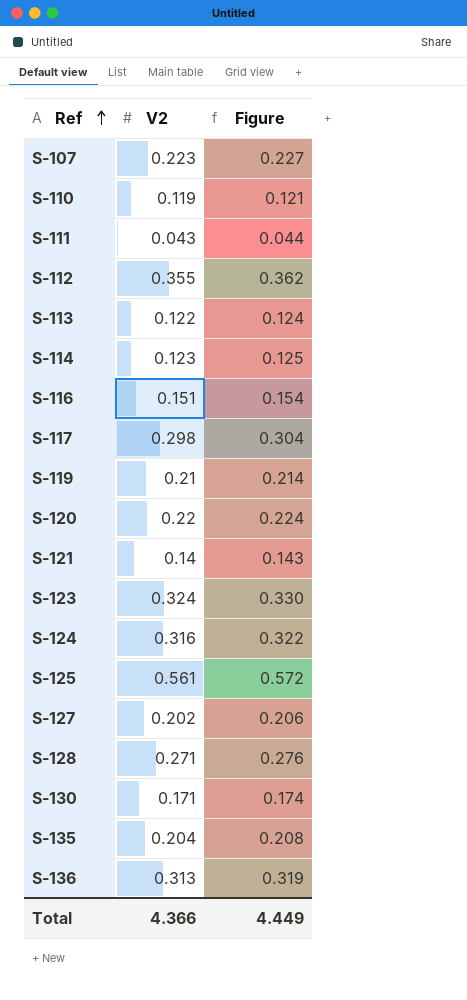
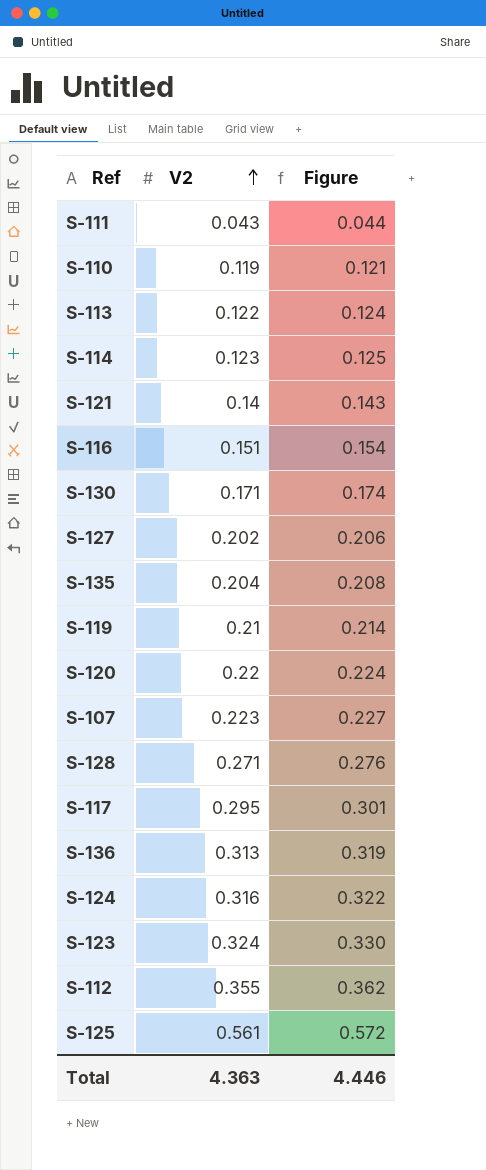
row order: Ref ascending -> V2 ascending
S-117 | V2: 0.298 -> 0.295
S-117 | Figure: 0.304 -> 0.301
Total | V2: 4.366 -> 4.363
Total | Figure: 4.449 -> 4.446

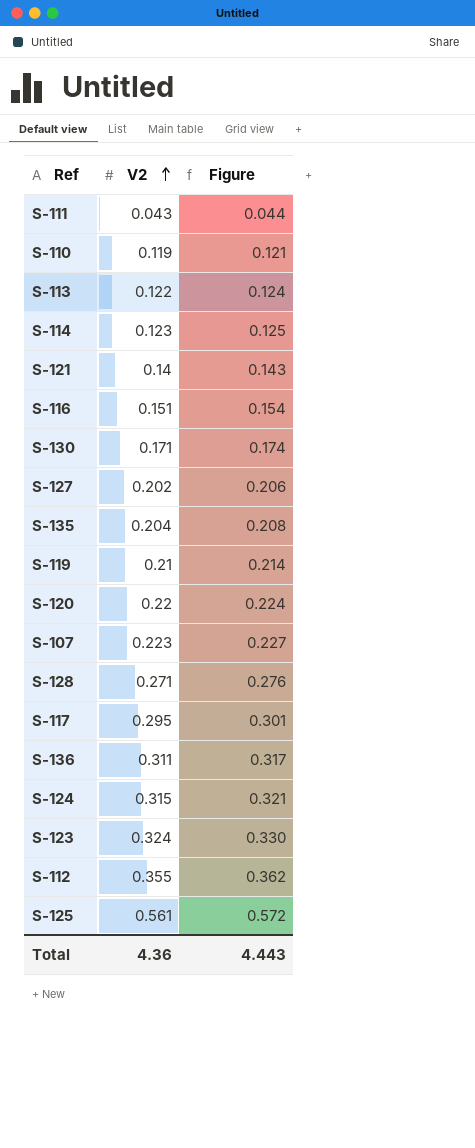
S-136 | V2: 0.313 -> 0.311
S-136 | Figure: 0.319 -> 0.317
S-124 | V2: 0.316 -> 0.315
S-124 | Figure: 0.322 -> 0.321
Total | V2: 4.363 -> 4.36
Total | Figure: 4.446 -> 4.443

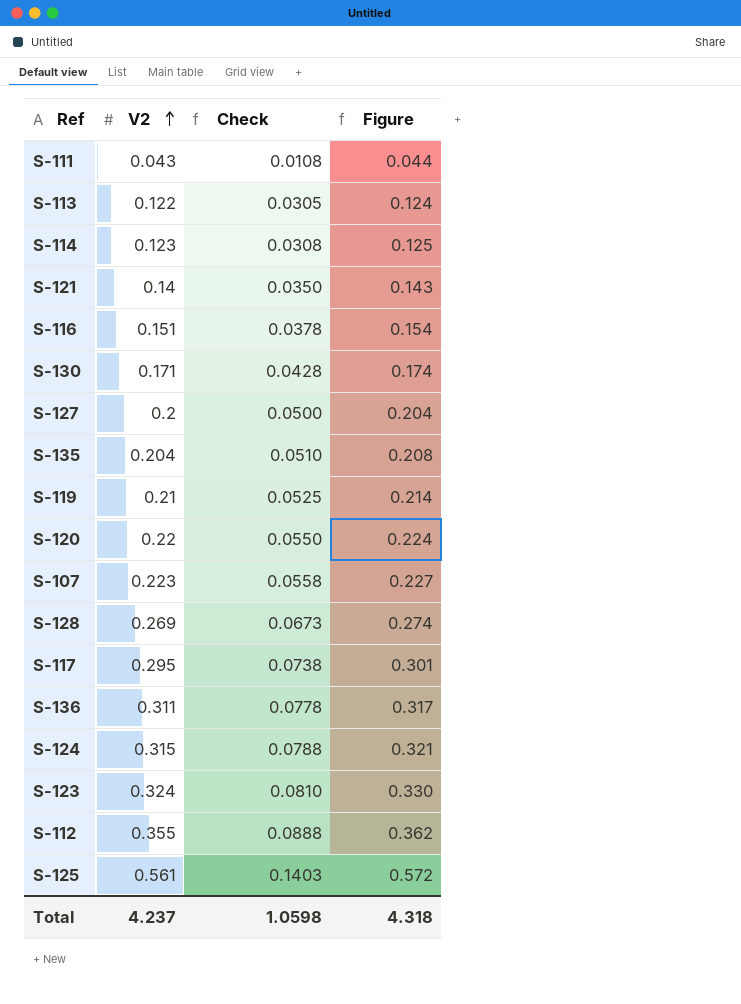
column Check | formula: none -> [V2] * 0.25
row S-110: 0.119 | 0.121 -> none
S-127 | V2: 0.202 -> 0.2
S-127 | Figure: 0.206 -> 0.204
S-128 | V2: 0.271 -> 0.269
S-128 | Figure: 0.276 -> 0.274
Total | V2: 4.36 -> 4.237
Total | Figure: 4.443 -> 4.318

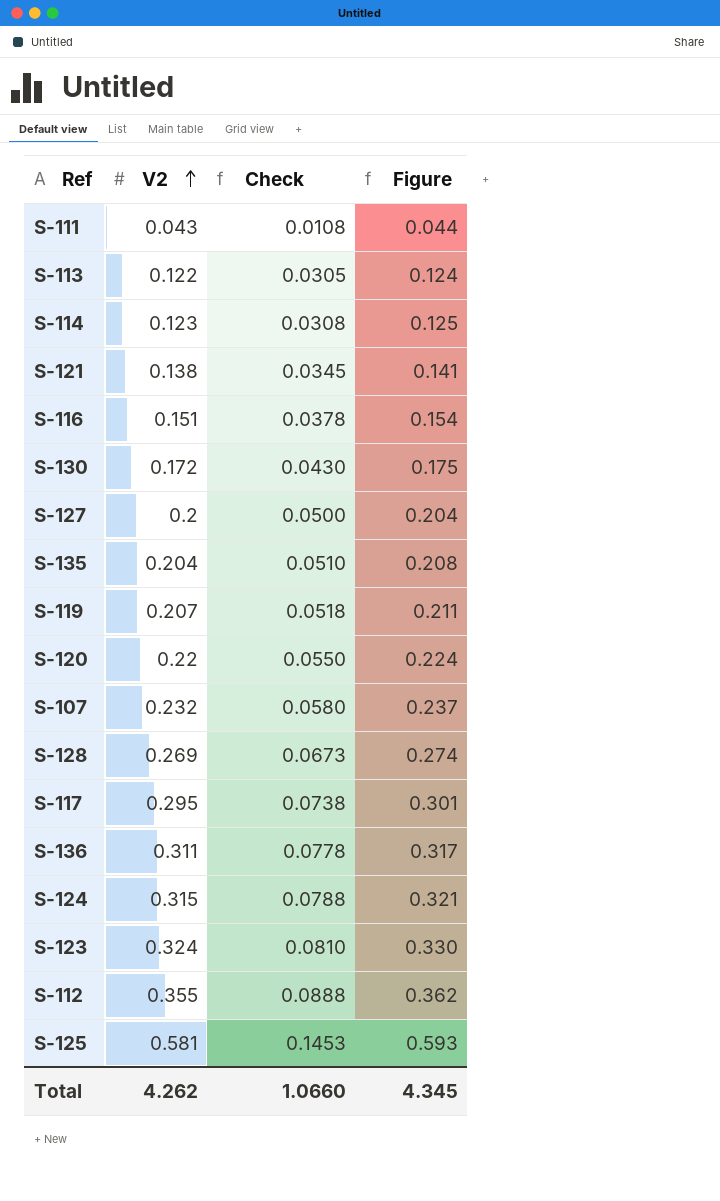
S-121 | V2: 0.14 -> 0.138
S-121 | Check: 0.0350 -> 0.0345
S-121 | Figure: 0.143 -> 0.141
S-130 | V2: 0.171 -> 0.172
S-130 | Check: 0.0428 -> 0.0430
S-130 | Figure: 0.174 -> 0.175
S-119 | V2: 0.21 -> 0.207
S-119 | Check: 0.0525 -> 0.0518
S-119 | Figure: 0.214 -> 0.211
S-107 | V2: 0.223 -> 0.232
S-107 | Check: 0.0558 -> 0.0580
S-107 | Figure: 0.227 -> 0.237
S-125 | V2: 0.561 -> 0.581
S-125 | Check: 0.1403 -> 0.1453
S-125 | Figure: 0.572 -> 0.593
Total | V2: 4.237 -> 4.262
Total | Check: 1.0598 -> 1.0660
Total | Figure: 4.318 -> 4.345

